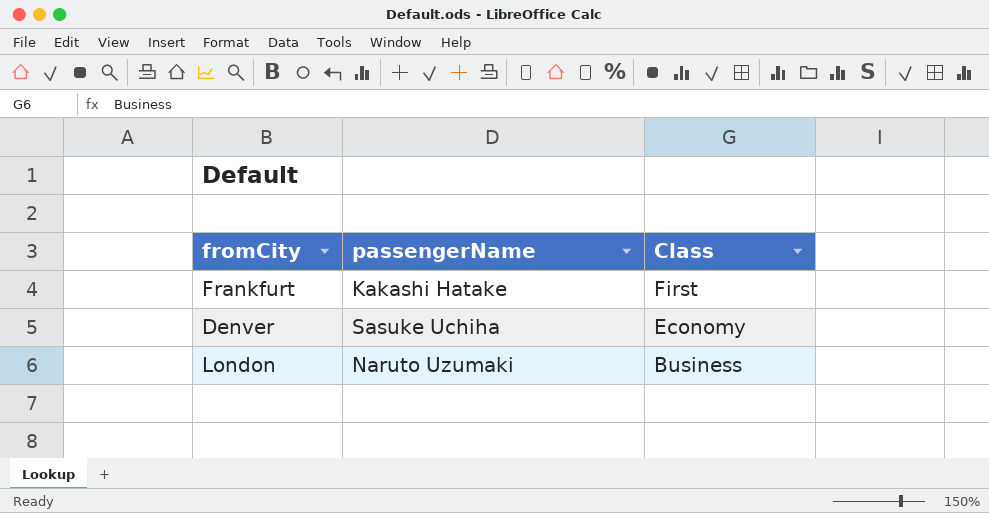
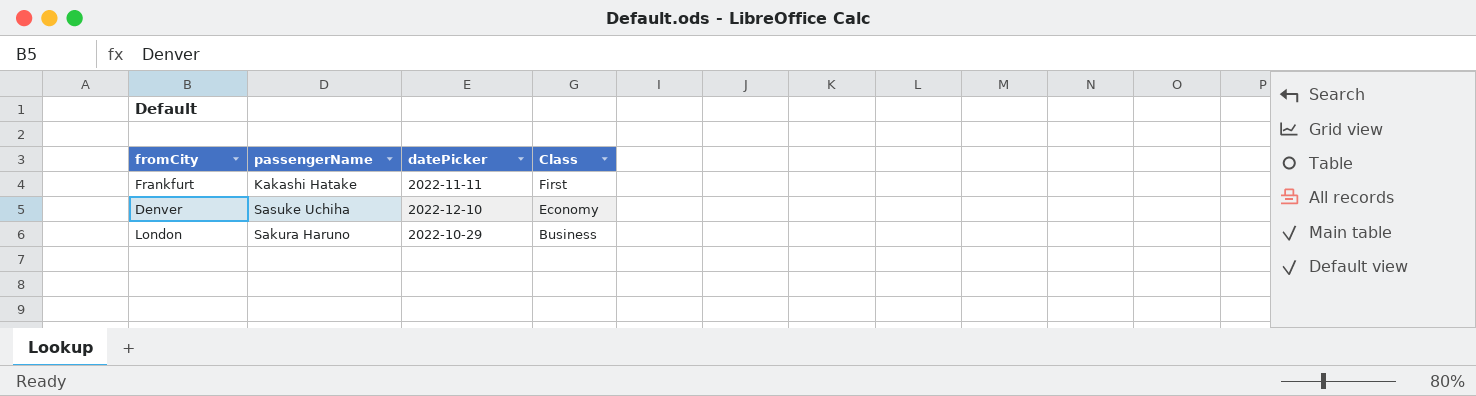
column datePicker | position: none -> 3
London | passengerName: Naruto Uzumaki -> Sakura Haruno

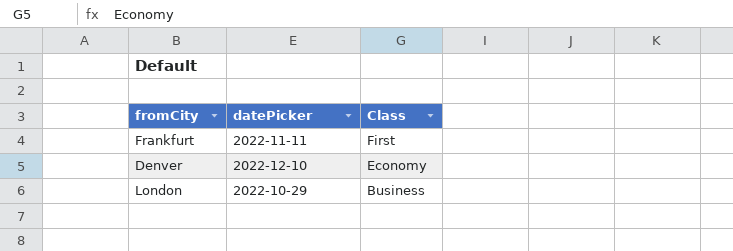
column passengerName | position: 2 -> none

